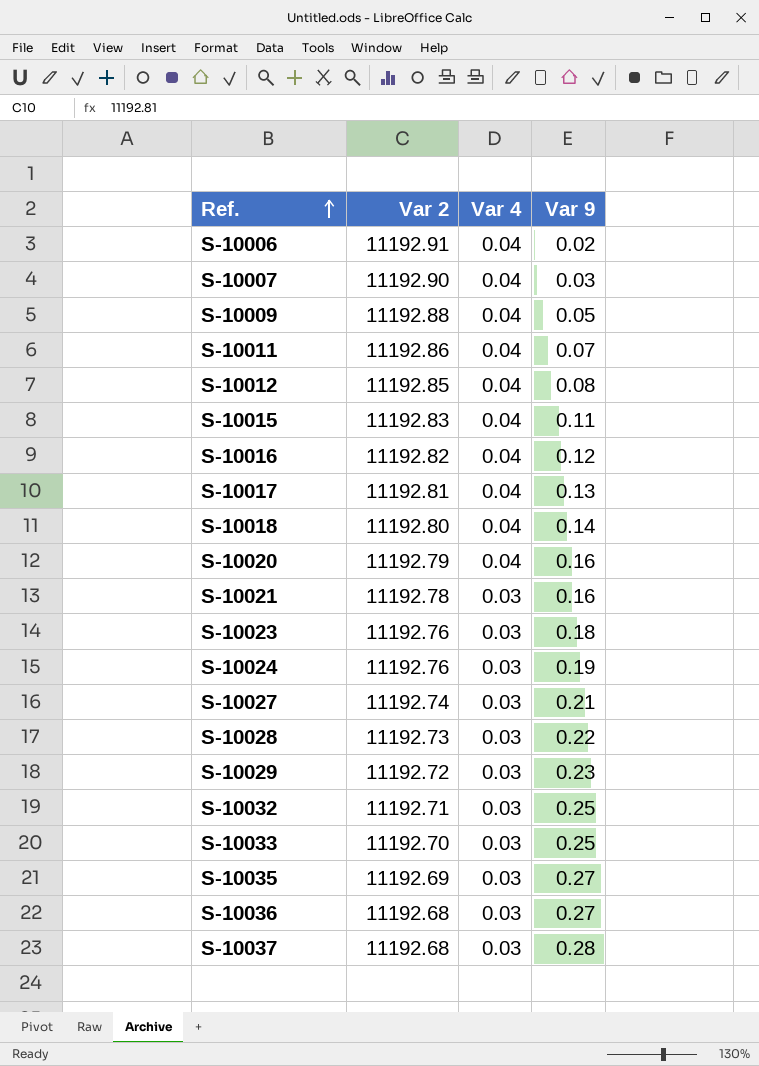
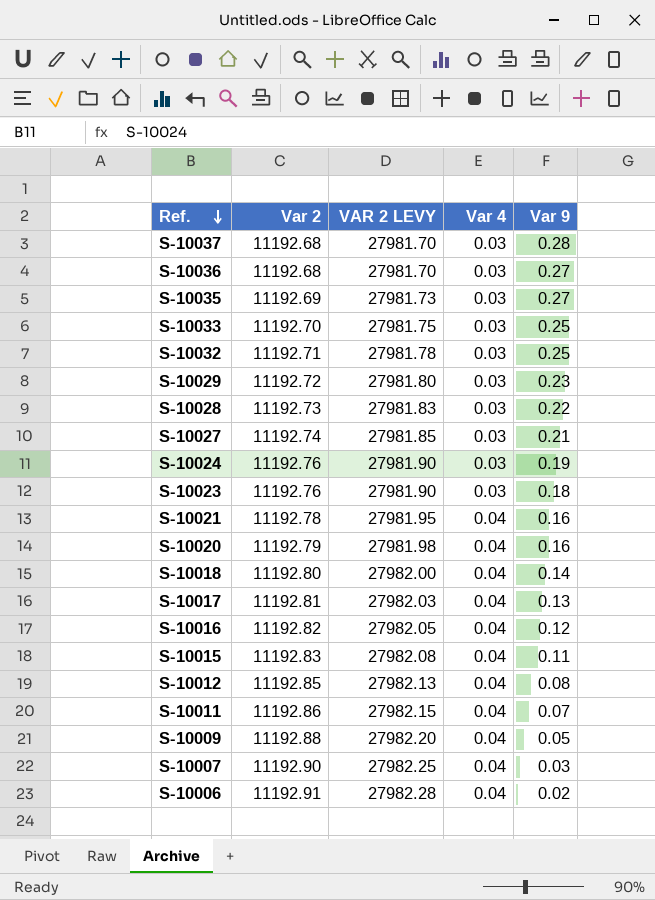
row order: Ref. ascending -> Ref. descending
column VAR 2 LEVY | formula: none -> [Var 2] * 2.5
S-10021 | Var 4: 0.03 -> 0.04

